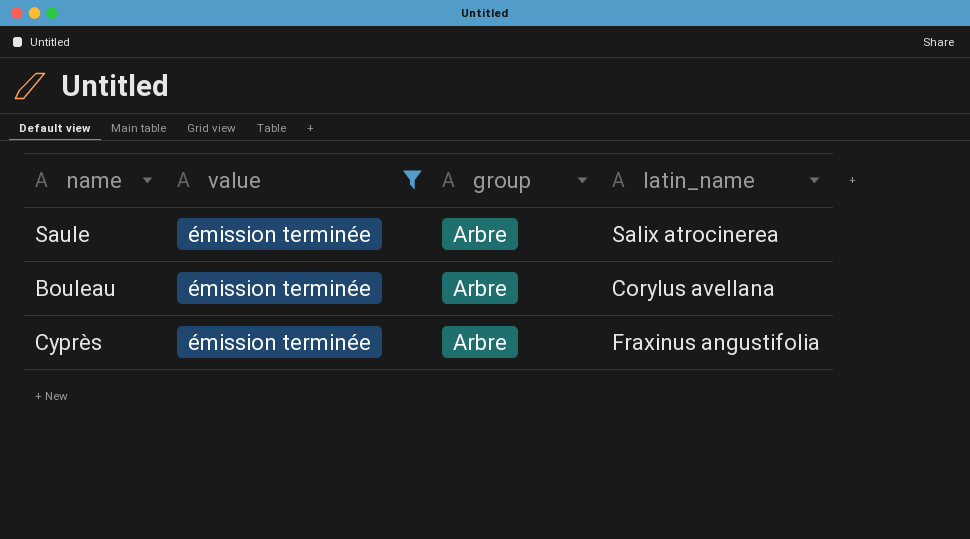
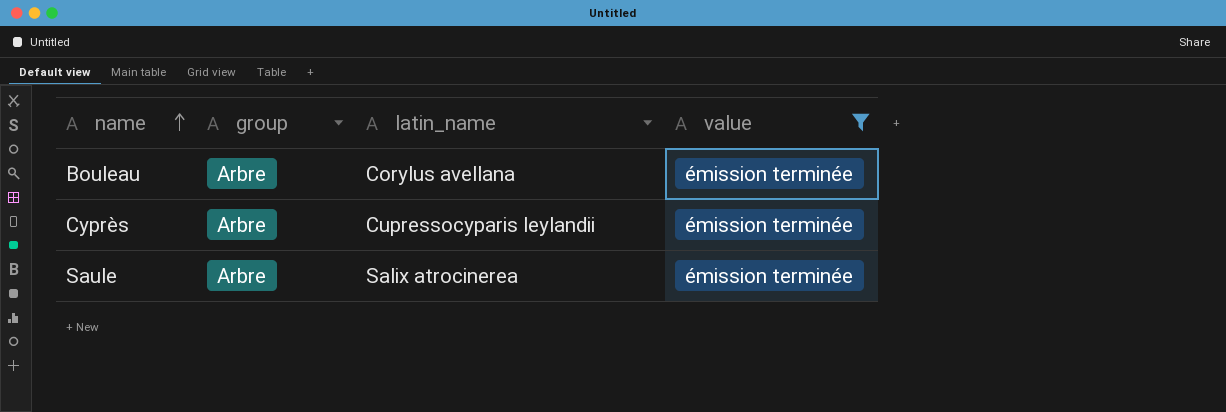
row order: none -> name ascending
column value | position: 2 -> 4
Cyprès | latin_name: Fraxinus angustifolia -> Cupressocyparis leylandii

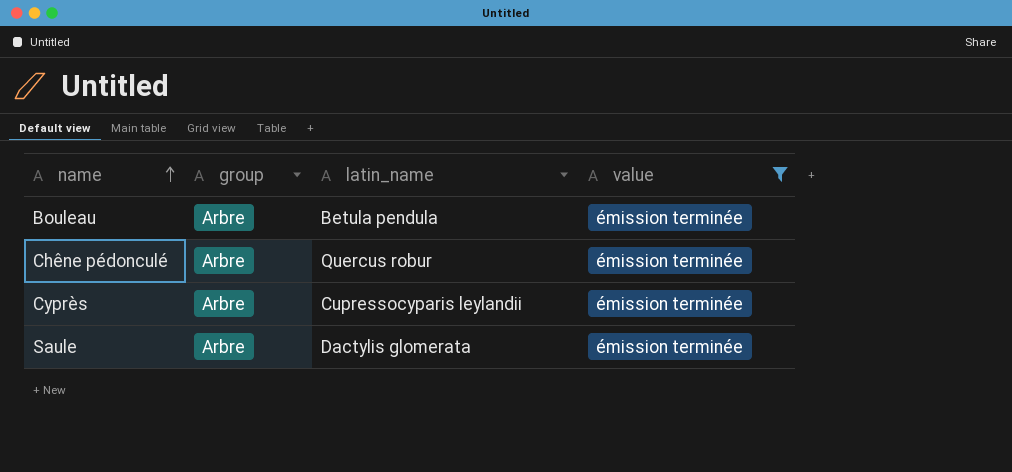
Bouleau | latin_name: Corylus avellana -> Betula pendula
row Chêne pédonculé: none -> Arbre | Quercus robur | émission terminée
Saule | latin_name: Salix atrocinerea -> Dactylis glomerata

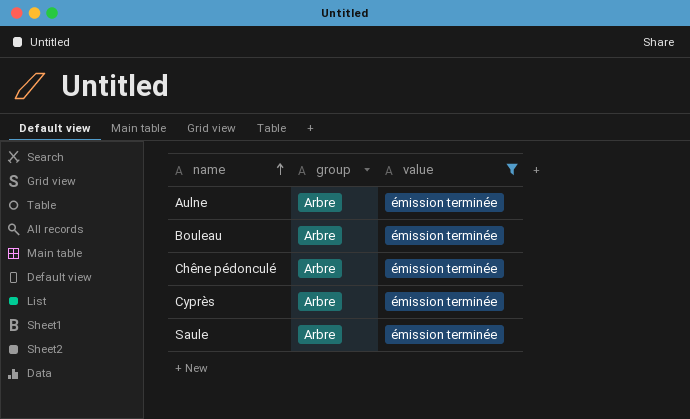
column latin_name | position: 3 -> none
row Aulne: none -> Arbre | émission terminée

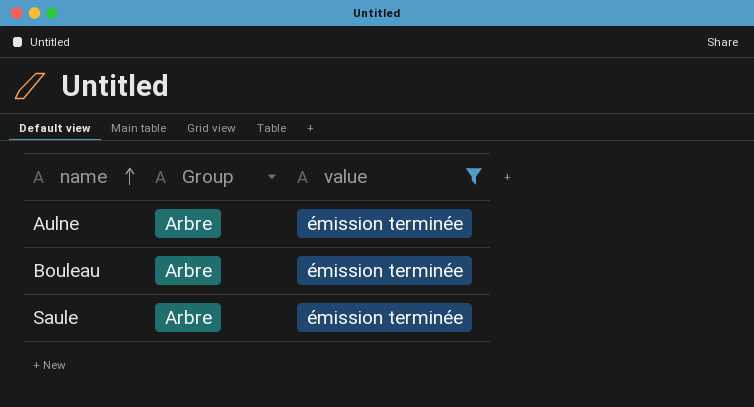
column name: group -> Group
row Chêne pédonculé: Arbre | émission terminée -> none
row Cyprès: Arbre | émission terminée -> none

